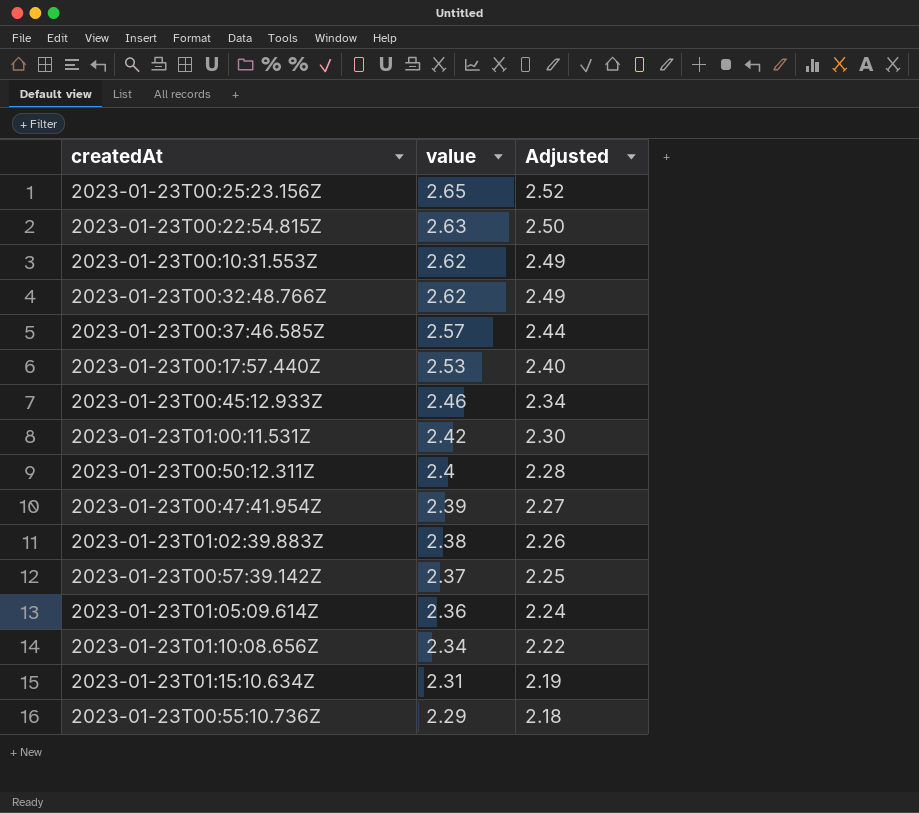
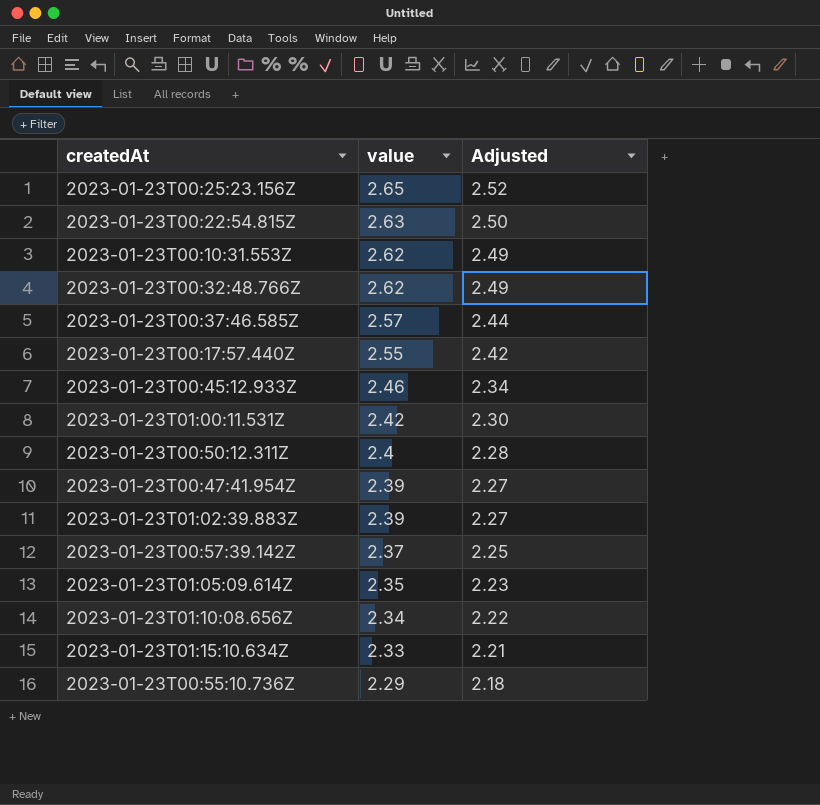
2023-01-23T00:17:57.440Z | value: 2.53 -> 2.55
2023-01-23T00:17:57.440Z | Adjusted: 2.40 -> 2.42
2023-01-23T01:02:39.883Z | value: 2.38 -> 2.39
2023-01-23T01:02:39.883Z | Adjusted: 2.26 -> 2.27
2023-01-23T01:05:09.614Z | value: 2.36 -> 2.35
2023-01-23T01:05:09.614Z | Adjusted: 2.24 -> 2.23
2023-01-23T01:15:10.634Z | value: 2.31 -> 2.33
2023-01-23T01:15:10.634Z | Adjusted: 2.19 -> 2.21

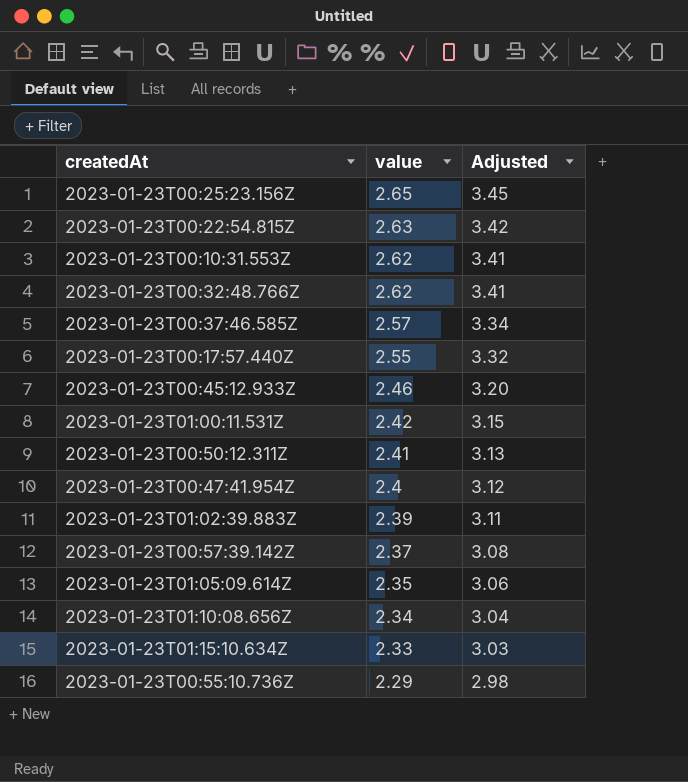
column Adjusted | formula: [value] * 0.95 -> [value] * 1.3
2023-01-23T00:50:12.311Z | value: 2.4 -> 2.41
2023-01-23T00:47:41.954Z | value: 2.39 -> 2.4

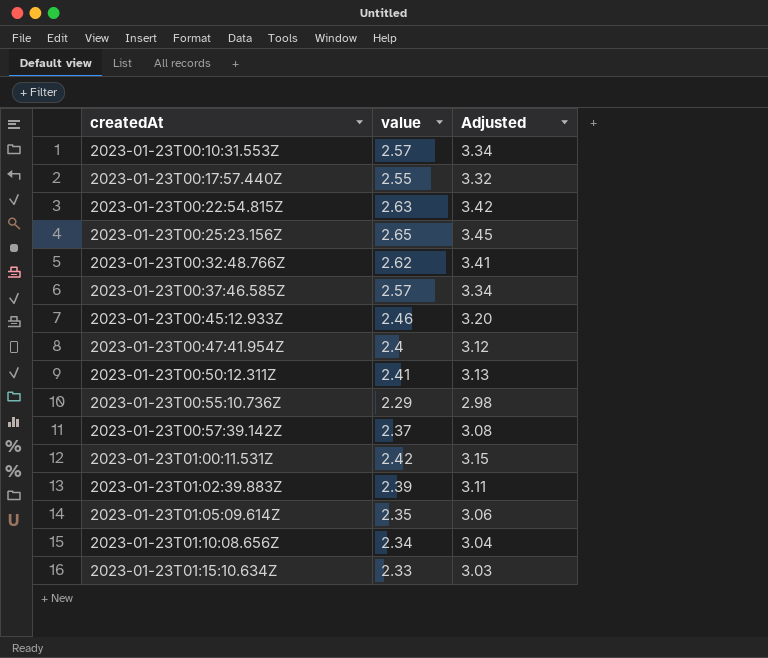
row order: value descending -> createdAt ascending
2023-01-23T00:10:31.553Z | value: 2.62 -> 2.57
2023-01-23T00:10:31.553Z | Adjusted: 3.41 -> 3.34

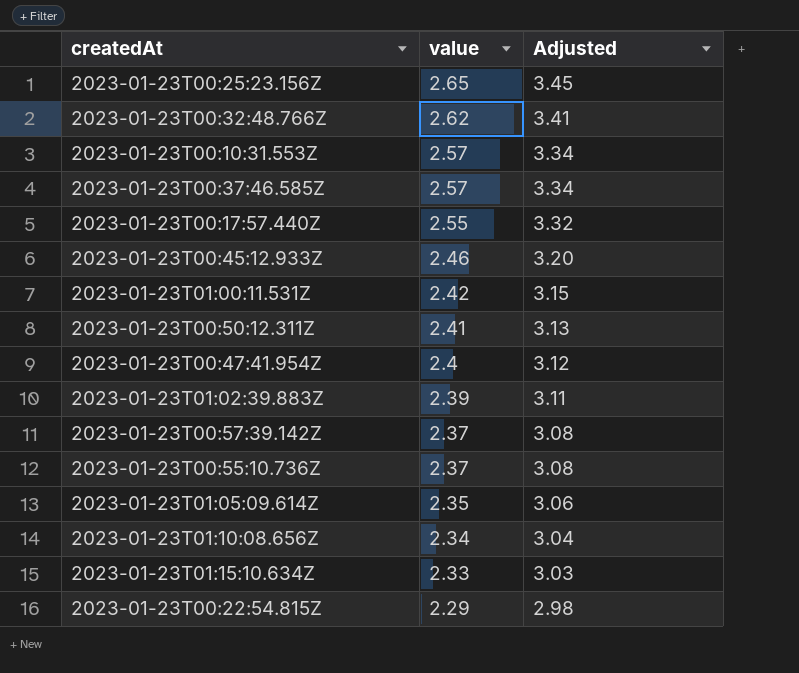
row order: createdAt ascending -> value descending
2023-01-23T00:55:10.736Z | value: 2.29 -> 2.37
2023-01-23T00:55:10.736Z | Adjusted: 2.98 -> 3.08
2023-01-23T00:22:54.815Z | value: 2.63 -> 2.29
2023-01-23T00:22:54.815Z | Adjusted: 3.42 -> 2.98

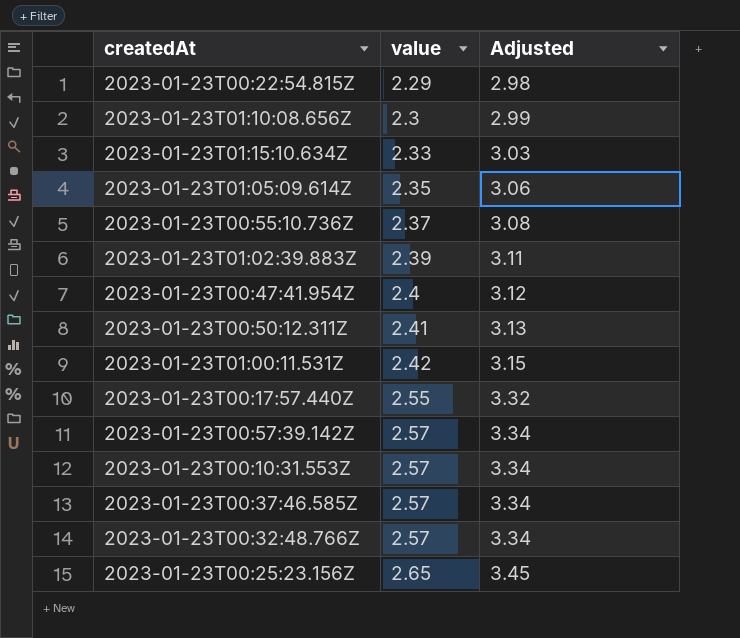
row order: value descending -> value ascending
row 2023-01-23T00:45:12.933Z: 2.46 | 3.20 -> none
2023-01-23T01:10:08.656Z | value: 2.34 -> 2.3
2023-01-23T01:10:08.656Z | Adjusted: 3.04 -> 2.99
2023-01-23T00:57:39.142Z | value: 2.37 -> 2.57
2023-01-23T00:57:39.142Z | Adjusted: 3.08 -> 3.34
2023-01-23T00:32:48.766Z | value: 2.62 -> 2.57
2023-01-23T00:32:48.766Z | Adjusted: 3.41 -> 3.34

